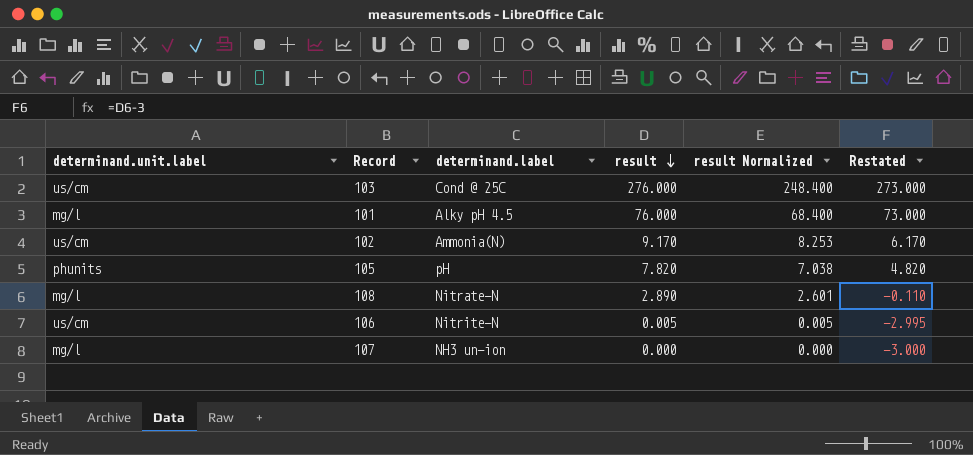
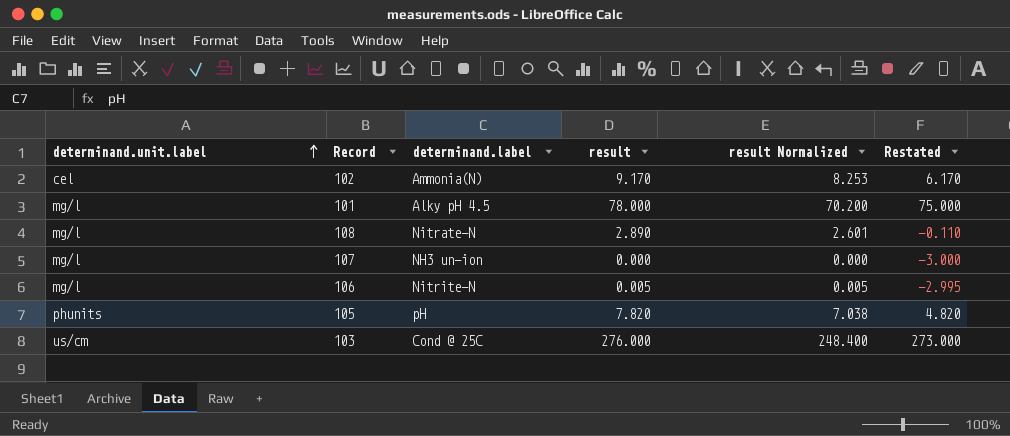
row order: result descending -> determinand.unit.label ascending
102 | determinand.unit.label: us/cm -> cel
101 | result: 76.000 -> 78.000
101 | result Normalized: 68.400 -> 70.200
101 | Restated: 73.000 -> 75.000
106 | determinand.unit.label: us/cm -> mg/l

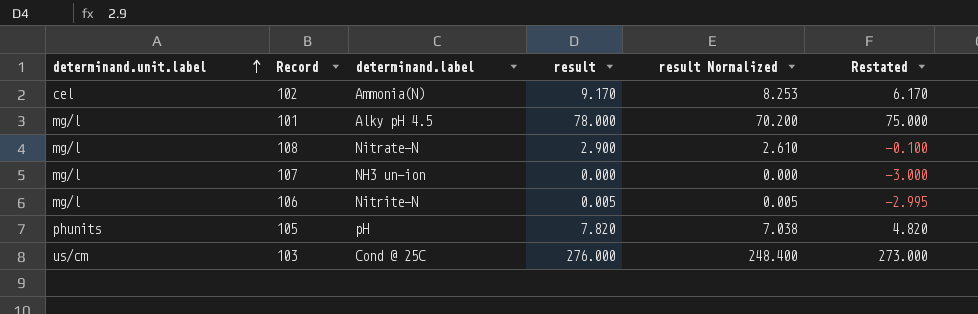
108 | result: 2.890 -> 2.900
108 | result Normalized: 2.601 -> 2.610
108 | Restated: -0.110 -> -0.100

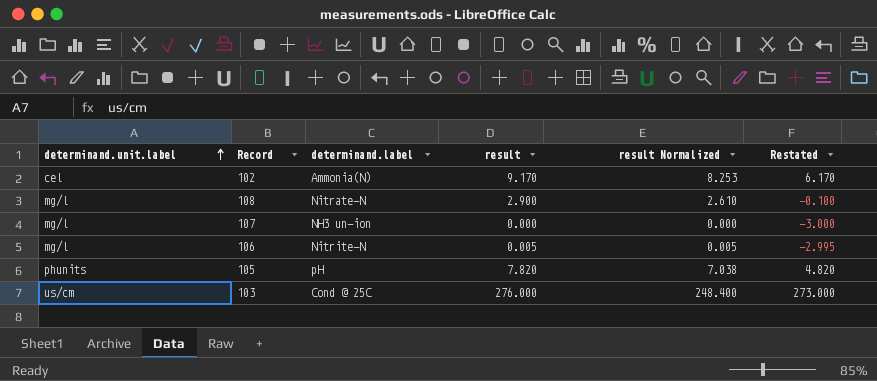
row 101: mg/l | Alky pH 4.5 | 78.000 | 70.200 | 75.000 -> none

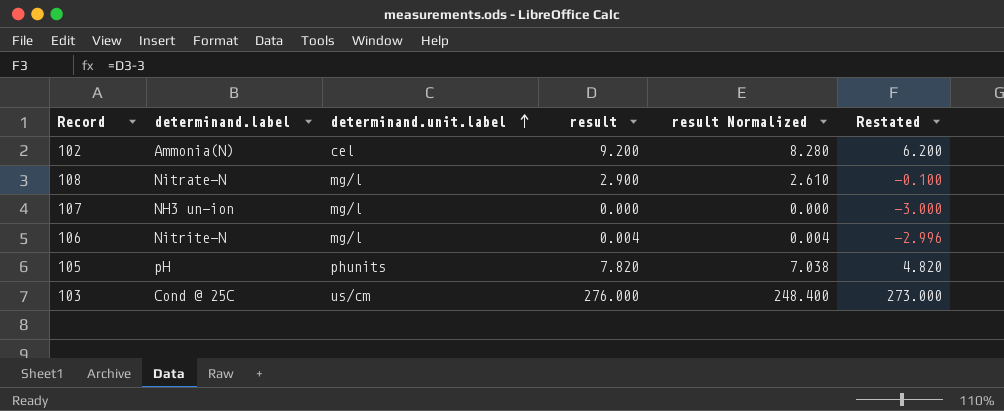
column determinand.unit.label | position: 1 -> 3
102 | result: 9.170 -> 9.200
102 | result Normalized: 8.253 -> 8.280
102 | Restated: 6.170 -> 6.200
106 | result: 0.005 -> 0.004
106 | result Normalized: 0.005 -> 0.004
106 | Restated: -2.995 -> -2.996

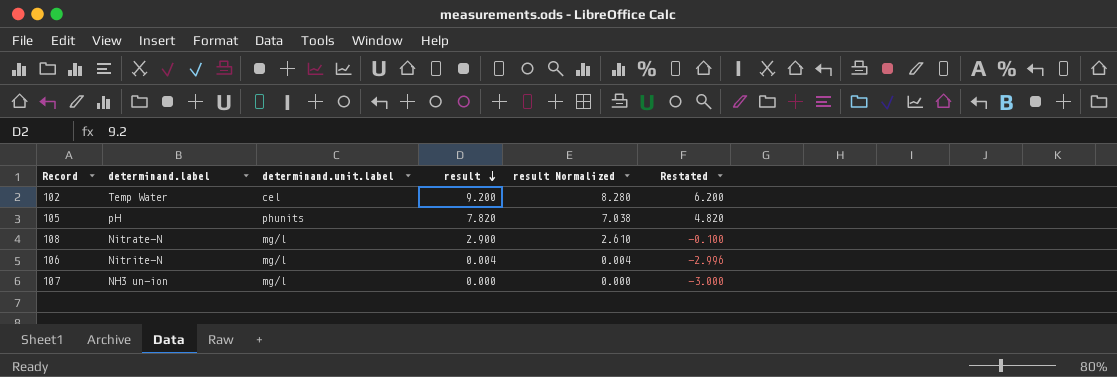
row order: determinand.unit.label ascending -> result descending
row 103: Cond @ 25C | us/cm | 276.000 | 248.400 | 273.000 -> none
102 | determinand.label: Ammonia(N) -> Temp Water

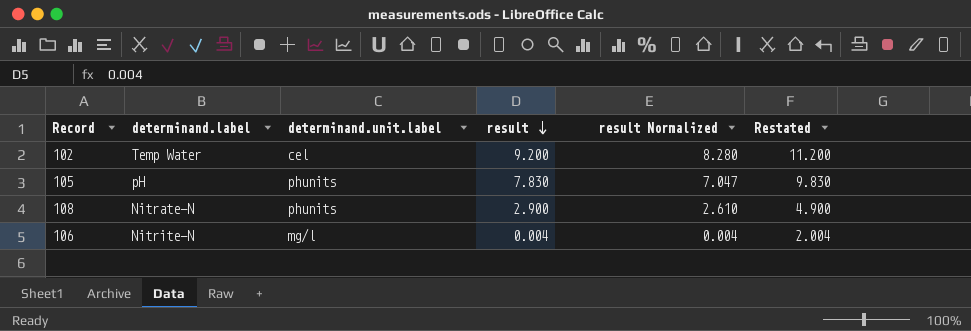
column Restated | formula: [result] - 3 -> [result] + 2
row 107: NH3 un-ion | mg/l | 0.000 | 0.000 | -3.000 -> none
105 | result: 7.820 -> 7.830
105 | result Normalized: 7.038 -> 7.047
108 | determinand.unit.label: mg/l -> phunits

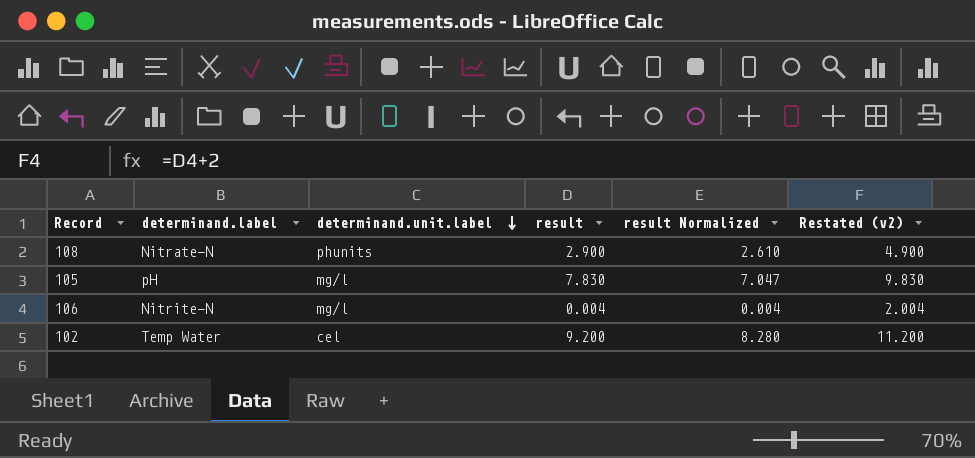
row order: result descending -> determinand.unit.label descending
column name: Restated -> Restated (v2)
105 | determinand.unit.label: phunits -> mg/l

